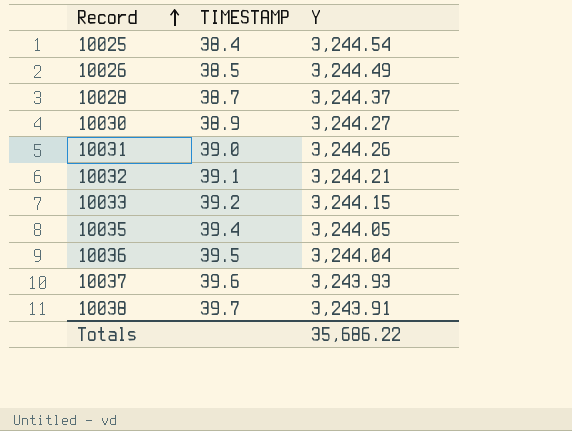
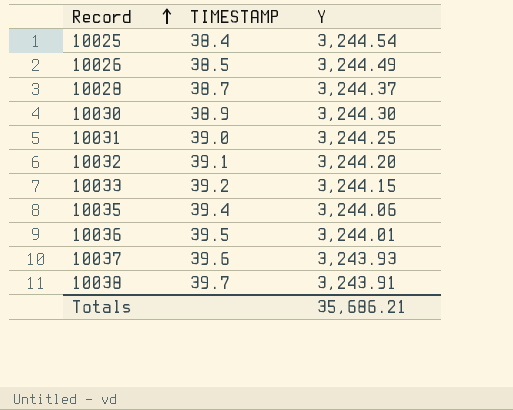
10030 | Y: 3,244.27 -> 3,244.30
10031 | Y: 3,244.26 -> 3,244.25
10032 | Y: 3,244.21 -> 3,244.20
10035 | Y: 3,244.05 -> 3,244.06
10036 | Y: 3,244.04 -> 3,244.01
Totals | Y: 35,686.22 -> 35,686.21

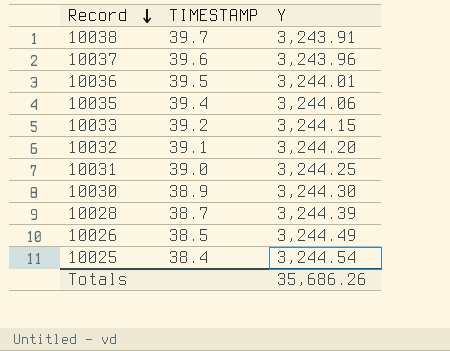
row order: Record ascending -> Record descending
10037 | Y: 3,243.93 -> 3,243.96
10028 | Y: 3,244.37 -> 3,244.39
Totals | Y: 35,686.21 -> 35,686.26

